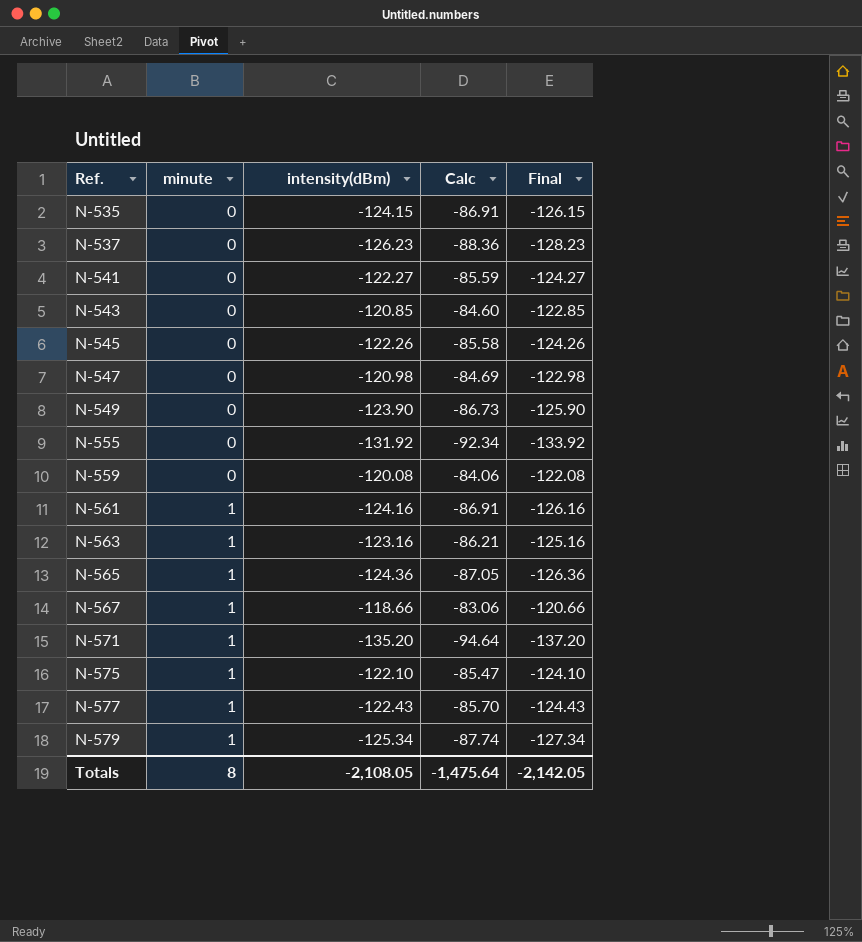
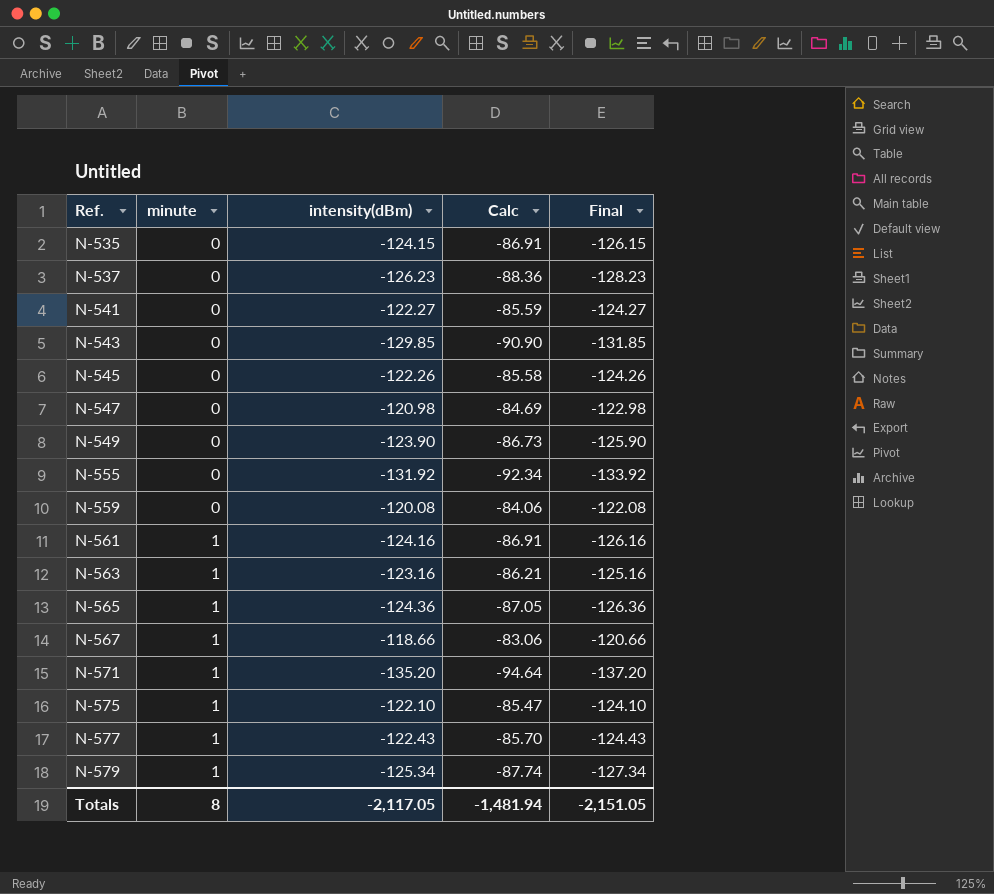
N-543 | intensity(dBm): -120.85 -> -129.85
N-543 | Calc: -84.60 -> -90.90
N-543 | Final: -122.85 -> -131.85
Totals | intensity(dBm): -2,108.05 -> -2,117.05
Totals | Calc: -1,475.64 -> -1,481.94
Totals | Final: -2,142.05 -> -2,151.05

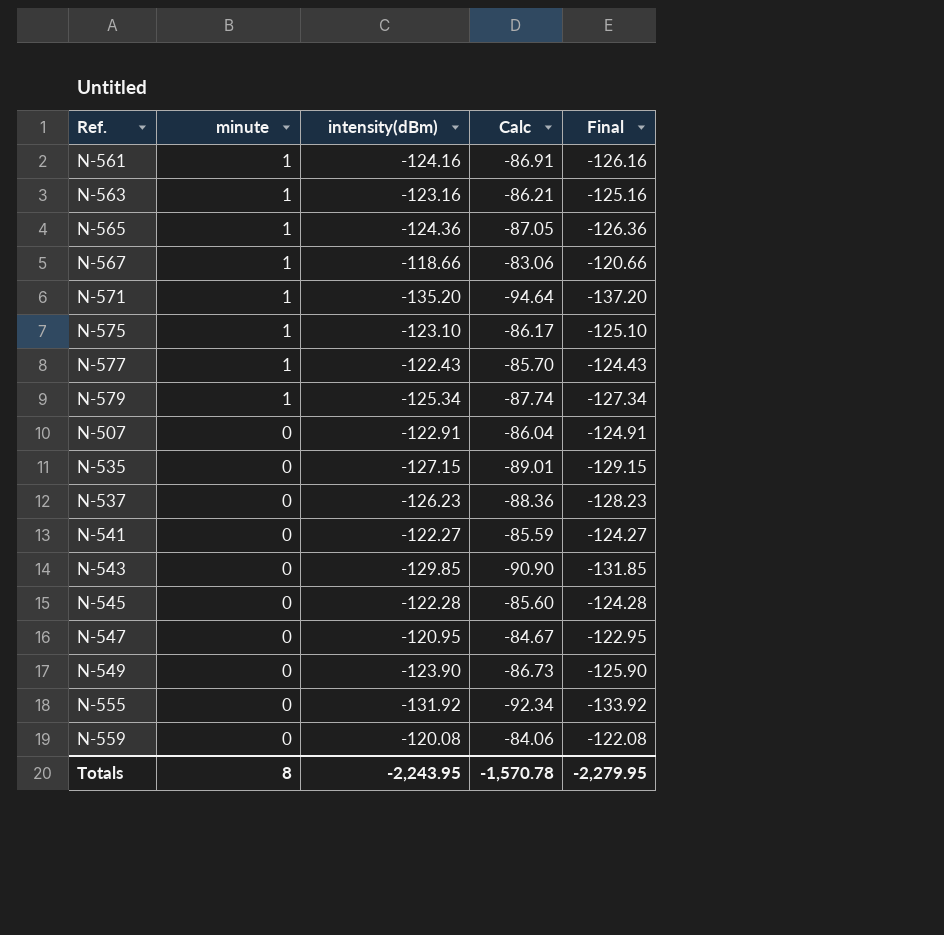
row order: Ref. ascending -> minute descending
N-575 | intensity(dBm): -122.10 -> -123.10
N-575 | Calc: -85.47 -> -86.17
N-575 | Final: -124.10 -> -125.10
row N-507: none -> 0 | -122.91 | -86.04 | -124.91
N-535 | intensity(dBm): -124.15 -> -127.15
N-535 | Calc: -86.91 -> -89.01
N-535 | Final: -126.15 -> -129.15
N-545 | intensity(dBm): -122.26 -> -122.28
N-545 | Calc: -85.58 -> -85.60
N-545 | Final: -124.26 -> -124.28
N-547 | intensity(dBm): -120.98 -> -120.95
N-547 | Calc: -84.69 -> -84.67
N-547 | Final: -122.98 -> -122.95
Totals | intensity(dBm): -2,117.05 -> -2,243.95
Totals | Calc: -1,481.94 -> -1,570.78
Totals | Final: -2,151.05 -> -2,279.95

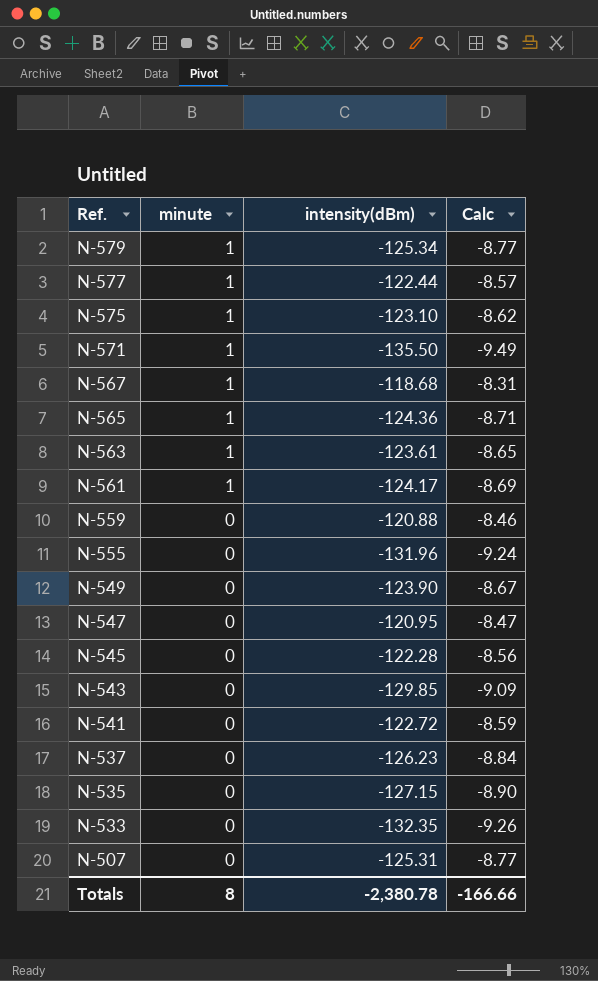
row order: minute descending -> Ref. descending
column Final | formula: [intensity(dBm)] - 2 -> none
column Calc | formula: [intensity(dBm)] * 0.7 -> [intensity(dBm)] * 0.07
N-577 | intensity(dBm): -122.43 -> -122.44
N-571 | intensity(dBm): -135.20 -> -135.50
N-567 | intensity(dBm): -118.66 -> -118.68
N-563 | intensity(dBm): -123.16 -> -123.61
N-561 | intensity(dBm): -124.16 -> -124.17
N-559 | intensity(dBm): -120.08 -> -120.88
N-555 | intensity(dBm): -131.92 -> -131.96
N-541 | intensity(dBm): -122.27 -> -122.72
row N-533: none -> 0 | -132.35 | -9.26
N-507 | intensity(dBm): -122.91 -> -125.31
Totals | intensity(dBm): -2,243.95 -> -2,380.78
Totals | Calc: -1,570.78 -> -166.66

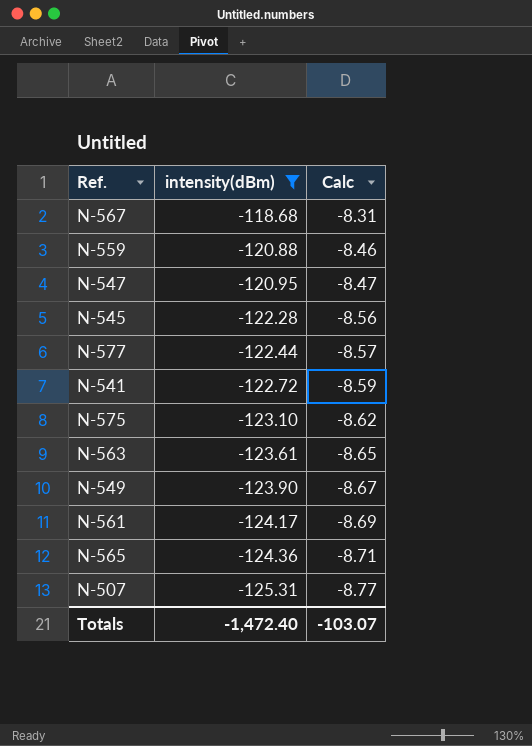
filter: none -> intensity(dBm) >= -125.31
row order: Ref. descending -> intensity(dBm) descending
column minute | position: 2 -> none
Totals | intensity(dBm): -2,380.78 -> -1,472.40
Totals | Calc: -166.66 -> -103.07

